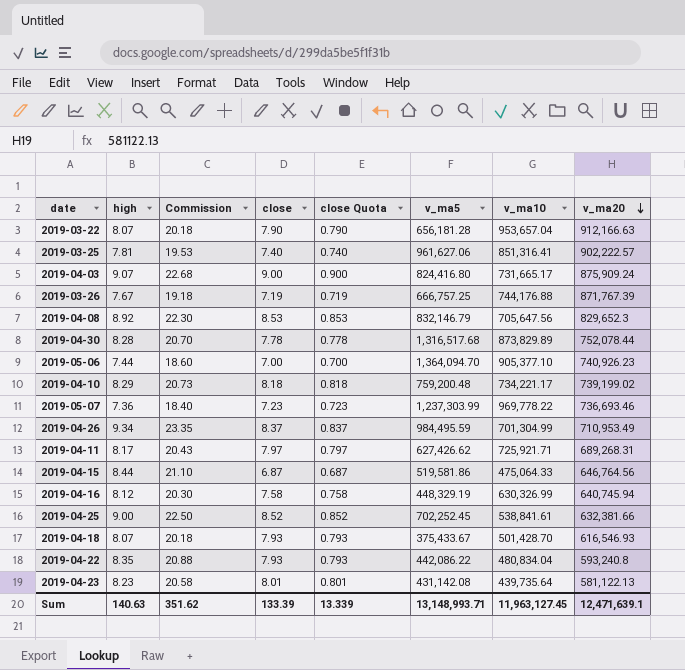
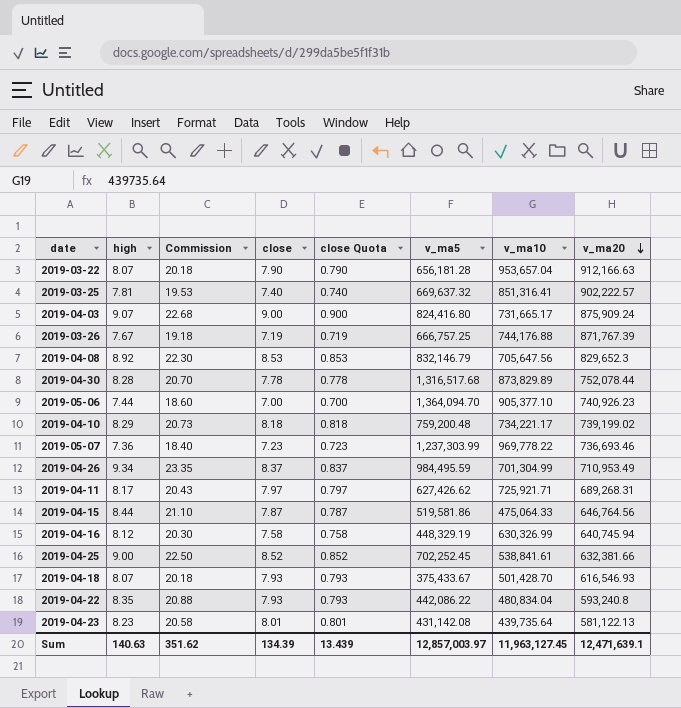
2019-03-25 | v_ma5: 961,627.06 -> 669,637.32
2019-04-15 | close: 6.87 -> 7.87
2019-04-15 | close Quota: 0.687 -> 0.787
Sum | close: 133.39 -> 134.39
Sum | close Quota: 13.339 -> 13.439
Sum | v_ma5: 13,148,993.71 -> 12,857,003.97

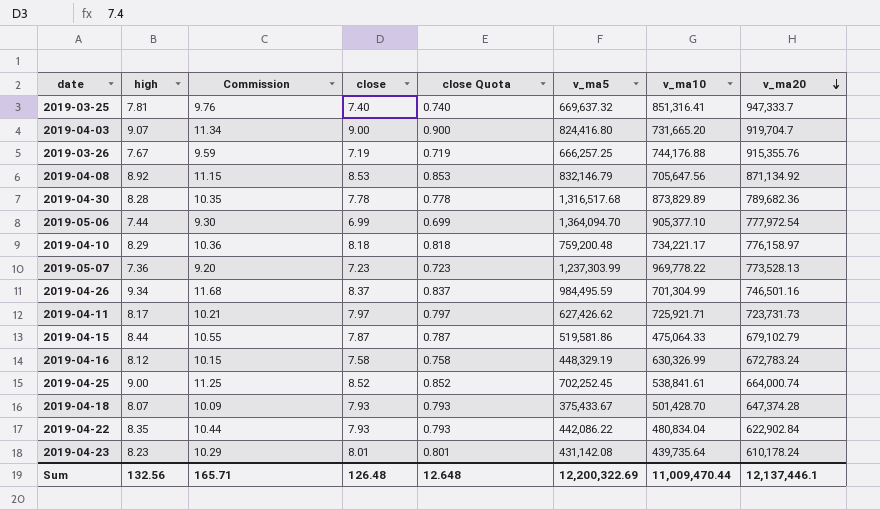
column Commission | formula: [high] * 2.5 -> [high] * 1.25
row 2019-03-22: 8.07 | 20.18 | 7.90 | 0.790 | 656,181.28 | 953,657.04 | 912,166.63 -> none
2019-03-25 | v_ma20: 902,222.57 -> 947,333.7
2019-04-03 | v_ma10: 731,665.17 -> 731,665.20
2019-04-03 | v_ma20: 875,909.24 -> 919,704.7
2019-03-26 | v_ma5: 666,757.25 -> 666,257.25
2019-03-26 | v_ma20: 871,767.39 -> 915,355.76
2019-04-08 | v_ma20: 829,652.3 -> 871,134.92
2019-04-30 | v_ma20: 752,078.44 -> 789,682.36
2019-05-06 | close: 7.00 -> 6.99
2019-05-06 | close Quota: 0.700 -> 0.699
2019-05-06 | v_ma20: 740,926.23 -> 777,972.54
2019-04-10 | v_ma20: 739,199.02 -> 776,158.97
2019-05-07 | v_ma20: 736,693.46 -> 773,528.13
2019-04-26 | v_ma20: 710,953.49 -> 746,501.16
2019-04-11 | v_ma20: 689,268.31 -> 723,731.73
2019-04-15 | v_ma20: 646,764.56 -> 679,102.79
2019-04-16 | v_ma20: 640,745.94 -> 672,783.24
2019-04-25 | v_ma20: 632,381.66 -> 664,000.74
2019-04-18 | v_ma20: 616,546.93 -> 647,374.28
2019-04-22 | v_ma20: 593,240.8 -> 622,902.84
2019-04-23 | v_ma20: 581,122.13 -> 610,178.24
Sum | high: 140.63 -> 132.56
Sum | Commission: 351.62 -> 165.71
Sum | close: 134.39 -> 126.48
Sum | close Quota: 13.439 -> 12.648
Sum | v_ma5: 12,857,003.97 -> 12,200,322.69
Sum | v_ma10: 11,963,127.45 -> 11,009,470.44
Sum | v_ma20: 12,471,639.1 -> 12,137,446.1

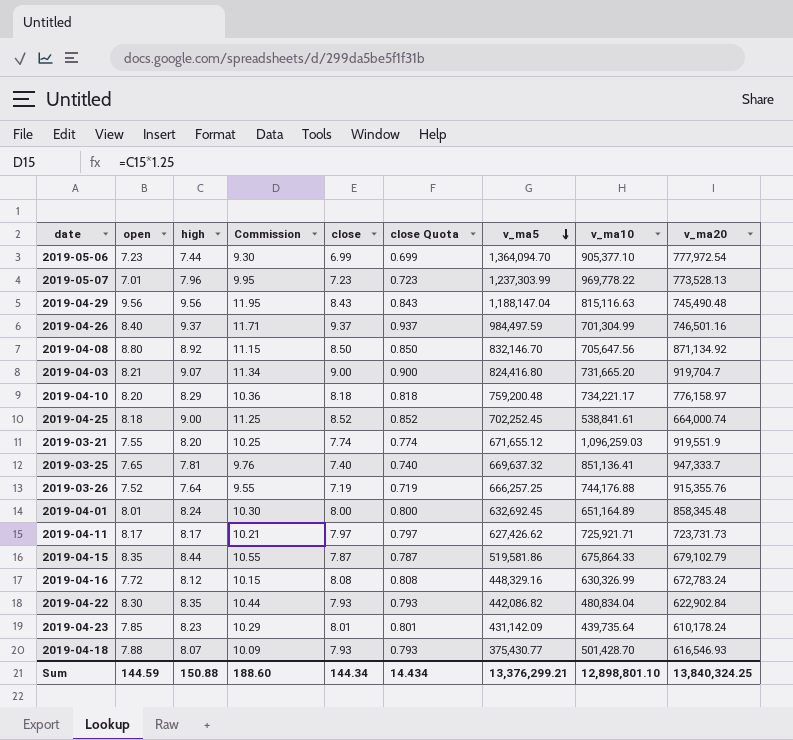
row order: v_ma20 descending -> v_ma5 descending
column open | position: none -> 2
row 2019-04-30: 8.28 | 10.35 | 7.78 | 0.778 | 1,316,517.68 | 873,829.89 | 789,682.36 -> none
2019-05-07 | high: 7.36 -> 7.96
2019-05-07 | Commission: 9.20 -> 9.95
row 2019-04-29: none -> 9.56 | 9.56 | 11.95 | 8.43 | 0.843 | 1,188,147.04 | 815,116.63 | 745,490.48
2019-04-26 | high: 9.34 -> 9.37
2019-04-26 | Commission: 11.68 -> 11.71
2019-04-26 | close: 8.37 -> 9.37
2019-04-26 | close Quota: 0.837 -> 0.937
2019-04-26 | v_ma5: 984,495.59 -> 984,497.59
2019-04-08 | close: 8.53 -> 8.50
2019-04-08 | close Quota: 0.853 -> 0.850
2019-04-08 | v_ma5: 832,146.79 -> 832,146.70
row 2019-03-21: none -> 7.55 | 8.20 | 10.25 | 7.74 | 0.774 | 671,655.12 | 1,096,259.03 | 919,551.9
2019-03-25 | v_ma10: 851,316.41 -> 851,136.41
2019-03-26 | high: 7.67 -> 7.64
2019-03-26 | Commission: 9.59 -> 9.55
row 2019-04-01: none -> 8.01 | 8.24 | 10.30 | 8.00 | 0.800 | 632,692.45 | 651,164.89 | 858,345.48
2019-04-15 | v_ma10: 475,064.33 -> 675,864.33
2019-04-16 | close: 7.58 -> 8.08
2019-04-16 | close Quota: 0.758 -> 0.808
2019-04-16 | v_ma5: 448,329.19 -> 448,329.16
2019-04-22 | v_ma5: 442,086.22 -> 442,086.82
2019-04-23 | v_ma5: 431,142.08 -> 431,142.09
2019-04-18 | v_ma5: 375,433.67 -> 375,430.77
2019-04-18 | v_ma20: 647,374.28 -> 616,546.93
Sum | high: 132.56 -> 150.88
Sum | Commission: 165.71 -> 188.60
Sum | close: 126.48 -> 144.34
Sum | close Quota: 12.648 -> 14.434
Sum | v_ma5: 12,200,322.69 -> 13,376,299.21
Sum | v_ma10: 11,009,470.44 -> 12,898,801.10
Sum | v_ma20: 12,137,446.1 -> 13,840,324.25

